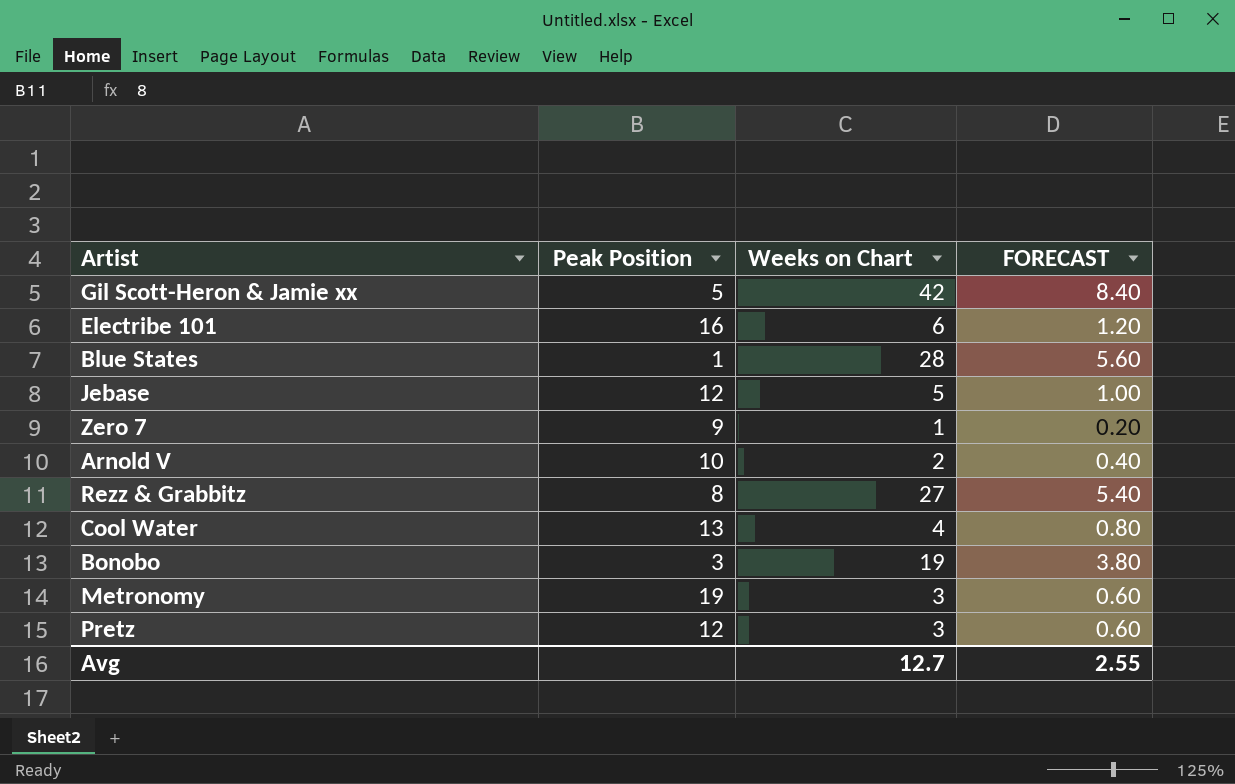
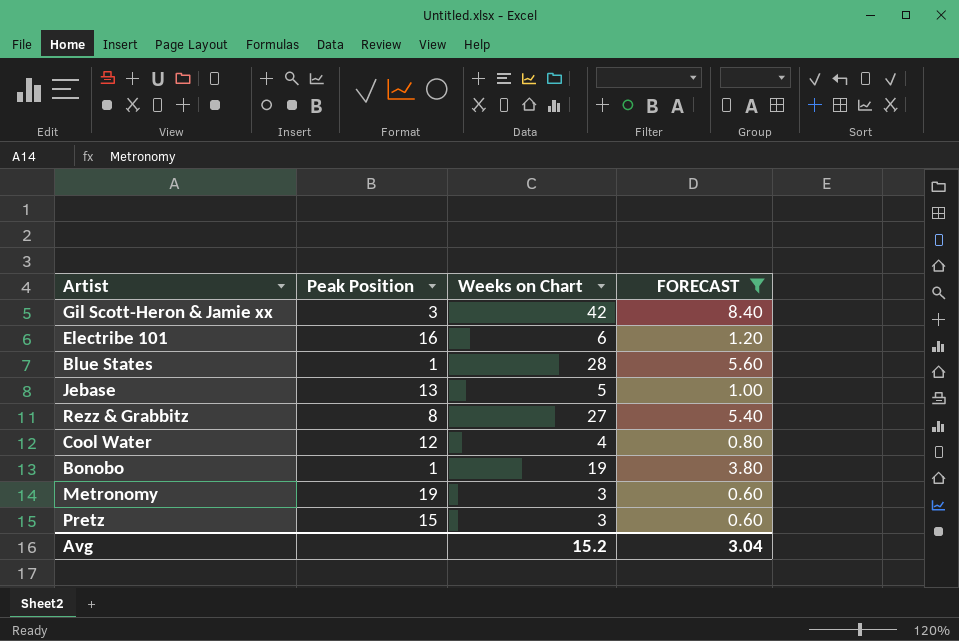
filter: none -> FORECAST >= 0.60
Gil Scott-Heron & Jamie xx | Peak Position: 5 -> 3
Jebase | Peak Position: 12 -> 13
Cool Water | Peak Position: 13 -> 12
Bonobo | Peak Position: 3 -> 1
Pretz | Peak Position: 12 -> 15
Avg | Weeks on Chart: 12.7 -> 15.2
Avg | FORECAST: 2.55 -> 3.04

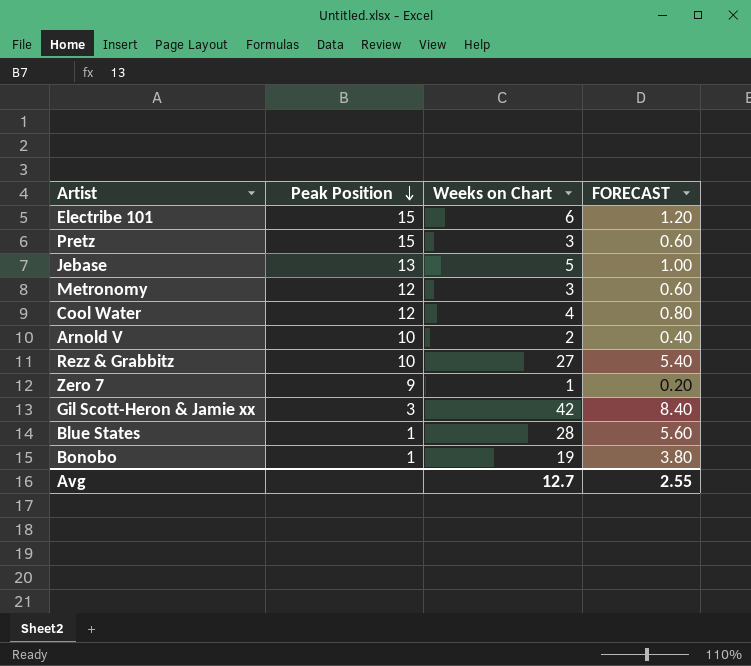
filter: FORECAST >= 0.60 -> none
row order: none -> Peak Position descending
Electribe 101 | Peak Position: 16 -> 15
Metronomy | Peak Position: 19 -> 12
Rezz & Grabbitz | Peak Position: 8 -> 10
Avg | Weeks on Chart: 15.2 -> 12.7
Avg | FORECAST: 3.04 -> 2.55

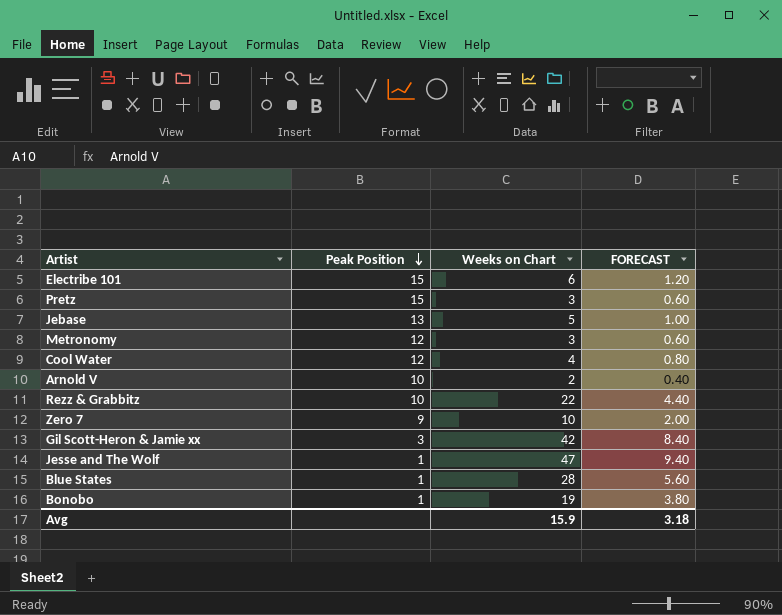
Rezz & Grabbitz | Weeks on Chart: 27 -> 22
Rezz & Grabbitz | FORECAST: 5.40 -> 4.40
Zero 7 | Weeks on Chart: 1 -> 10
Zero 7 | FORECAST: 0.20 -> 2.00
row Jesse and The Wolf: none -> 1 | 47 | 9.40
Avg | Weeks on Chart: 12.7 -> 15.9
Avg | FORECAST: 2.55 -> 3.18

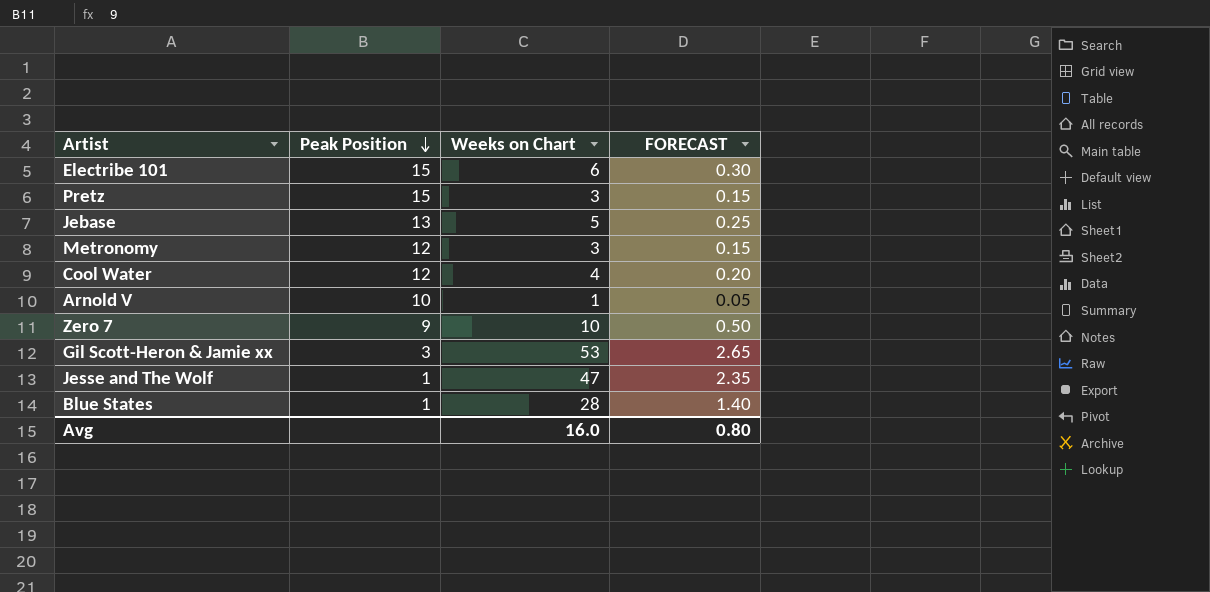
column FORECAST | formula: [Weeks on Chart] * 0.2 -> [Weeks on Chart] * 0.05
row Rezz & Grabbitz: 10 | 22 | 4.40 -> none
row Bonobo: 1 | 19 | 3.80 -> none
Arnold V | Weeks on Chart: 2 -> 1
Gil Scott-Heron & Jamie xx | Weeks on Chart: 42 -> 53
Avg | Weeks on Chart: 15.9 -> 16.0
Avg | FORECAST: 3.18 -> 0.80

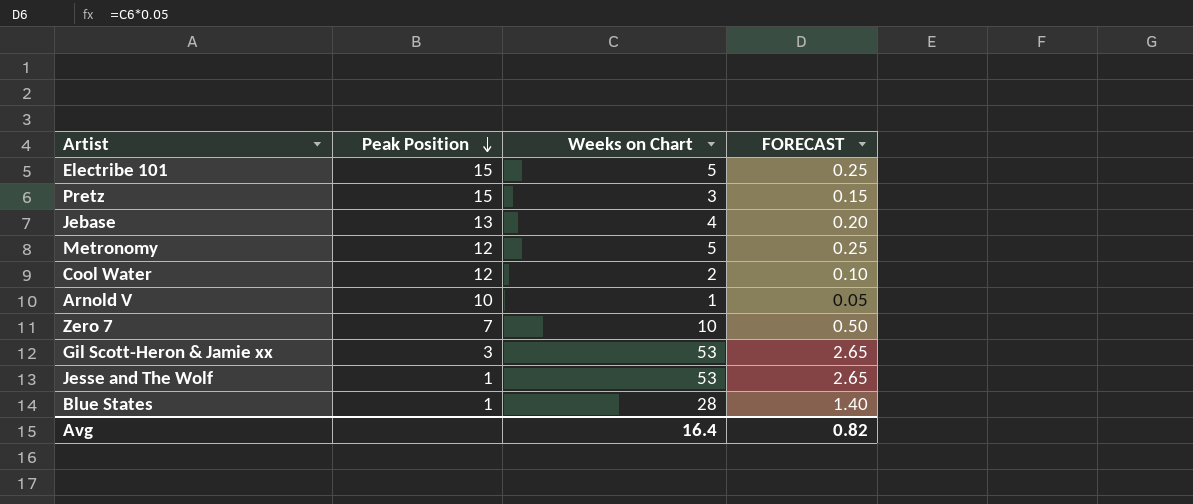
Electribe 101 | Weeks on Chart: 6 -> 5
Electribe 101 | FORECAST: 0.30 -> 0.25
Jebase | Weeks on Chart: 5 -> 4
Jebase | FORECAST: 0.25 -> 0.20
Metronomy | Weeks on Chart: 3 -> 5
Metronomy | FORECAST: 0.15 -> 0.25
Cool Water | Weeks on Chart: 4 -> 2
Cool Water | FORECAST: 0.20 -> 0.10
Zero 7 | Peak Position: 9 -> 7
Jesse and The Wolf | Weeks on Chart: 47 -> 53
Jesse and The Wolf | FORECAST: 2.35 -> 2.65
Avg | Weeks on Chart: 16.0 -> 16.4
Avg | FORECAST: 0.80 -> 0.82

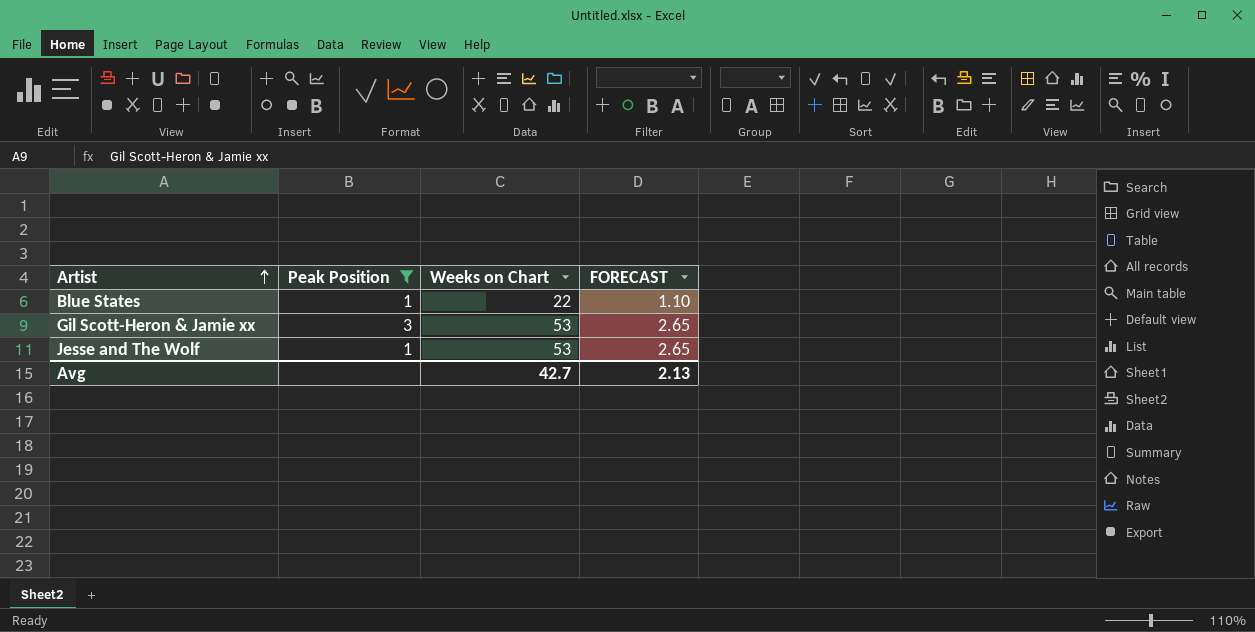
filter: none -> Peak Position <= 3
row order: Peak Position descending -> Artist ascending
Blue States | Weeks on Chart: 28 -> 22
Blue States | FORECAST: 1.40 -> 1.10
Avg | Weeks on Chart: 16.4 -> 42.7
Avg | FORECAST: 0.82 -> 2.13

